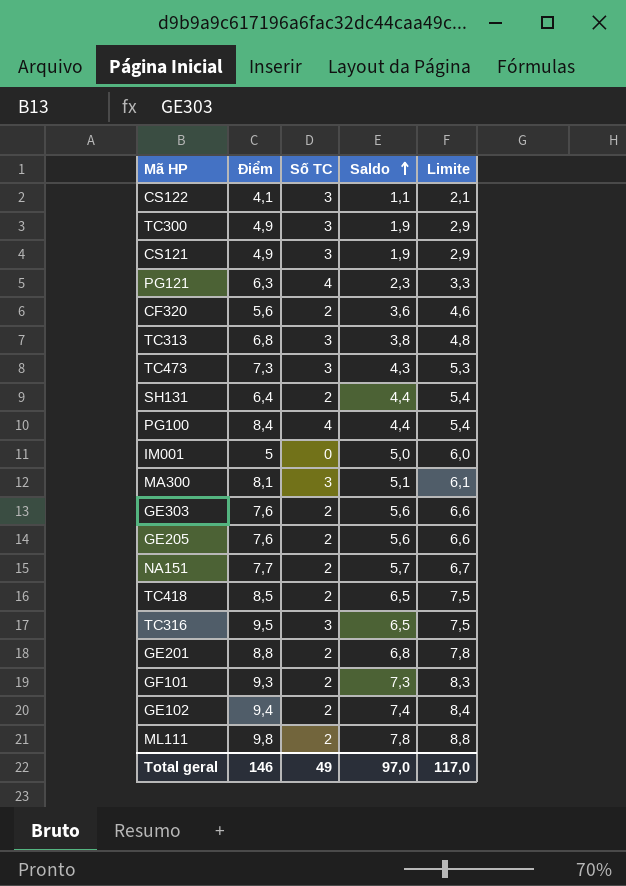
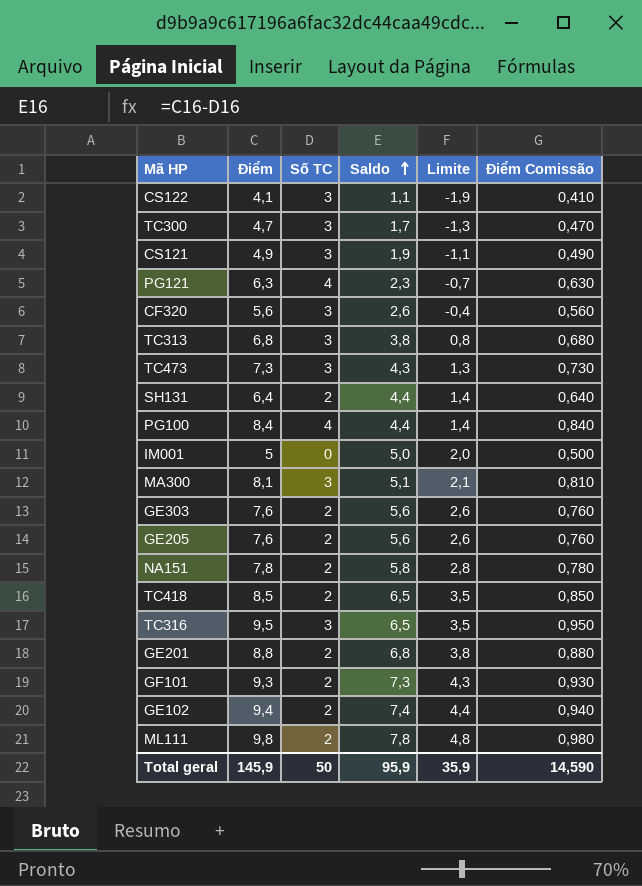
column Limite | formula: [Saldo] + 1 -> [Saldo] - 3
column Điểm Comissão | formula: none -> [Điểm] * 0,1
TC300 | Điểm: 4,9 -> 4,7
TC300 | Saldo: 1,9 -> 1,7
CF320 | Số TC: 2 -> 3
CF320 | Saldo: 3,6 -> 2,6
NA151 | Điểm: 7,7 -> 7,8
NA151 | Saldo: 5,7 -> 5,8
Total geral | Điểm: 146 -> 145,9
Total geral | Số TC: 49 -> 50
Total geral | Saldo: 97,0 -> 95,9
Total geral | Limite: 117,0 -> 35,9

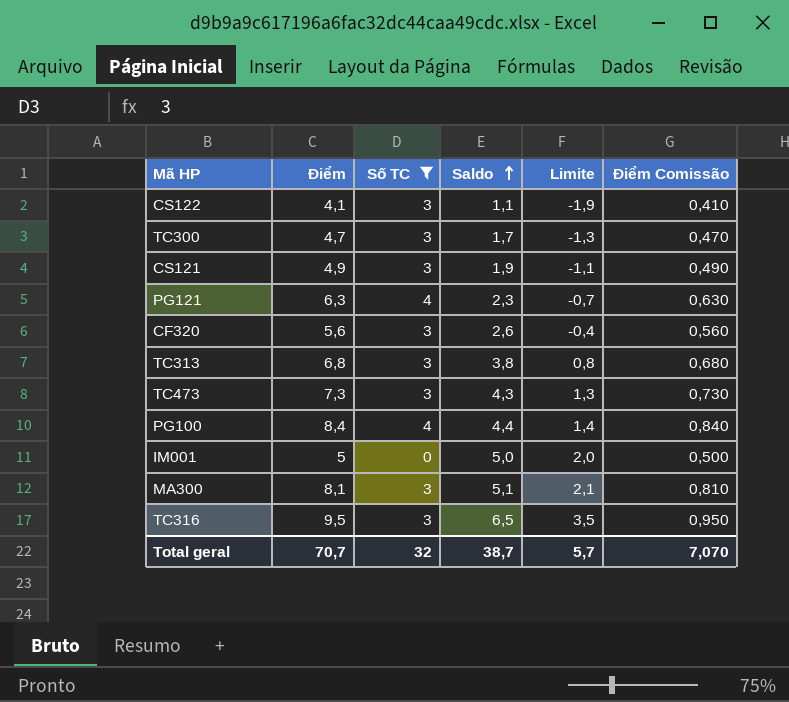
filter: none -> Số TC != 2
Total geral | Điểm: 145,9 -> 70,7
Total geral | Số TC: 50 -> 32
Total geral | Saldo: 95,9 -> 38,7
Total geral | Limite: 35,9 -> 5,7
Total geral | Điểm Comissão: 14,590 -> 7,070

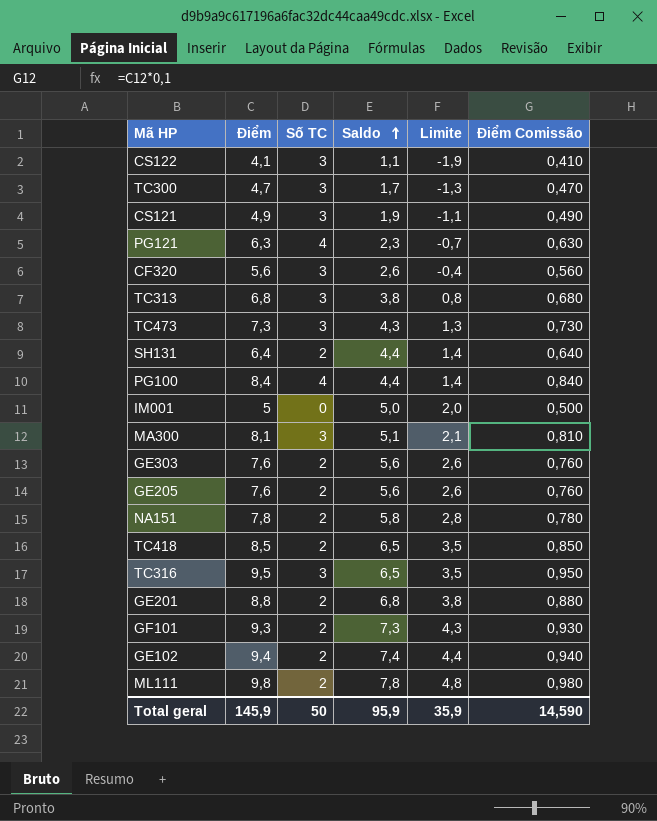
filter: Số TC != 2 -> none
Total geral | Điểm: 70,7 -> 145,9
Total geral | Số TC: 32 -> 50
Total geral | Saldo: 38,7 -> 95,9
Total geral | Limite: 5,7 -> 35,9
Total geral | Điểm Comissão: 7,070 -> 14,590

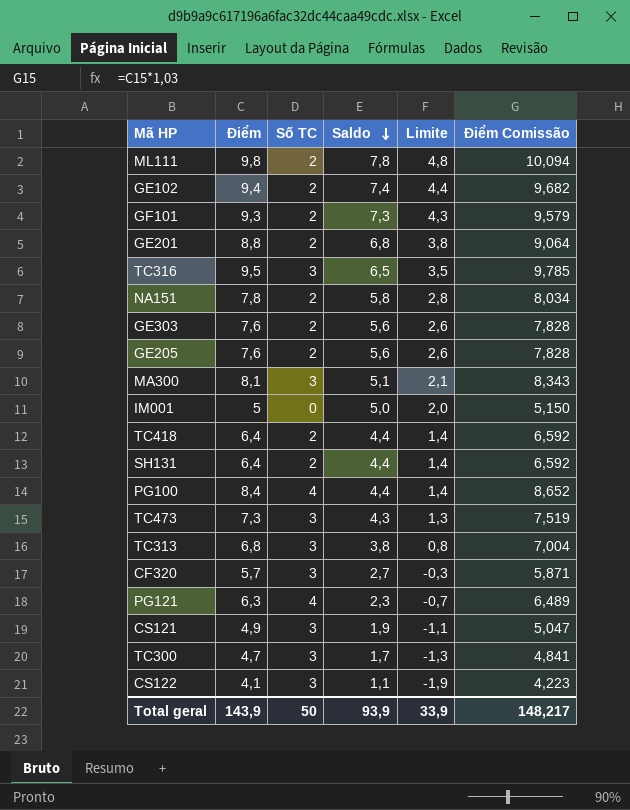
row order: Saldo ascending -> Saldo descending
column Điểm Comissão | formula: [Điểm] * 0,1 -> [Điểm] * 1,03
TC418 | Điểm: 8,5 -> 6,4
TC418 | Saldo: 6,5 -> 4,4
TC418 | Limite: 3,5 -> 1,4
CF320 | Điểm: 5,6 -> 5,7
CF320 | Saldo: 2,6 -> 2,7
CF320 | Limite: -0,4 -> -0,3
Total geral | Điểm: 145,9 -> 143,9
Total geral | Saldo: 95,9 -> 93,9
Total geral | Limite: 35,9 -> 33,9
Total geral | Điểm Comissão: 14,590 -> 148,217

